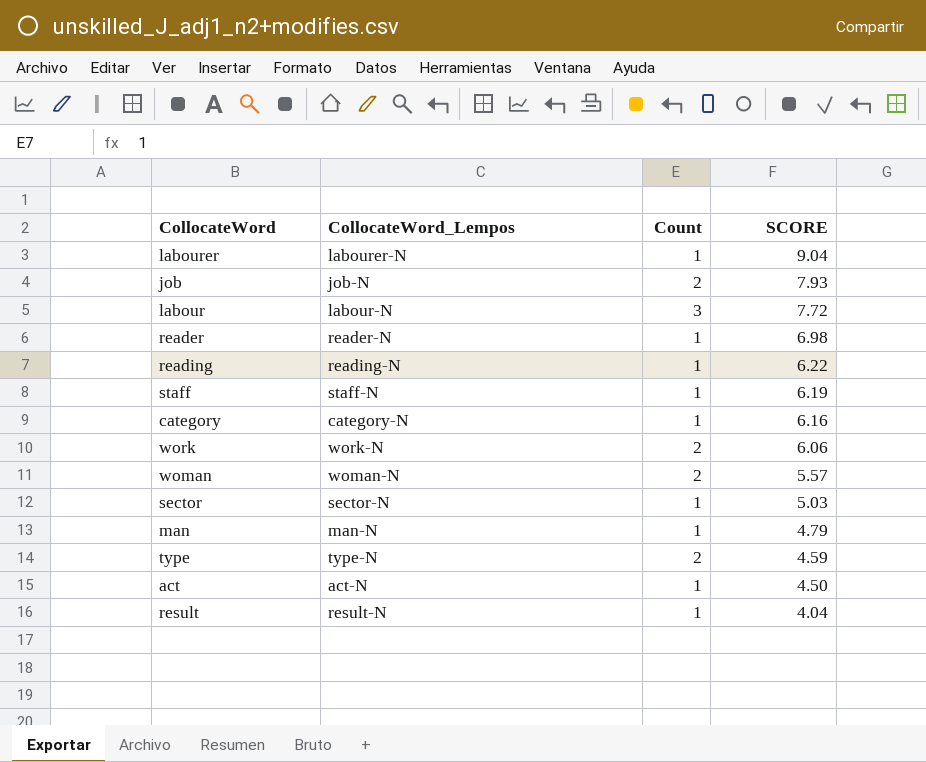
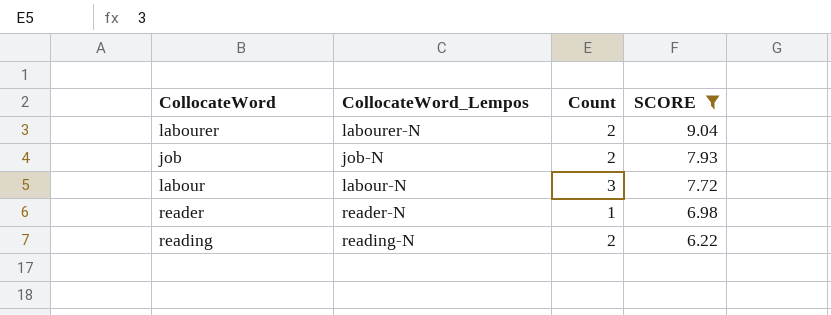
filter: none -> SCORE >= 6.22
labourer | Count: 1 -> 2
reading | Count: 1 -> 2

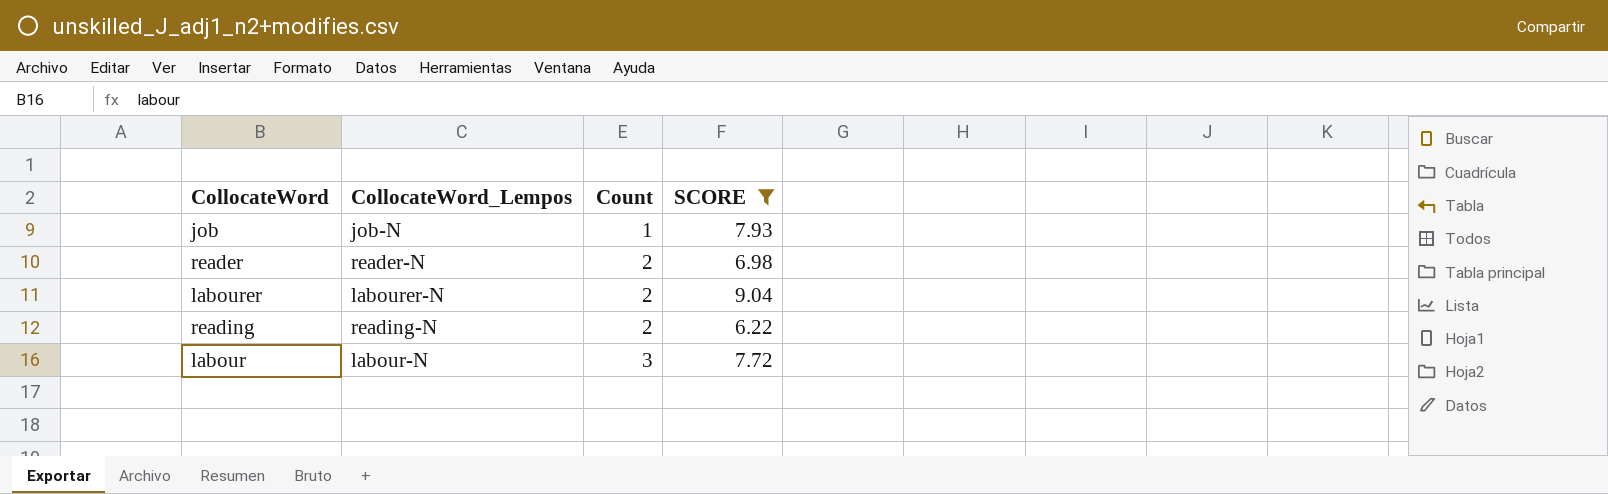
row order: SCORE descending -> Count ascending
job | Count: 2 -> 1
reader | Count: 1 -> 2

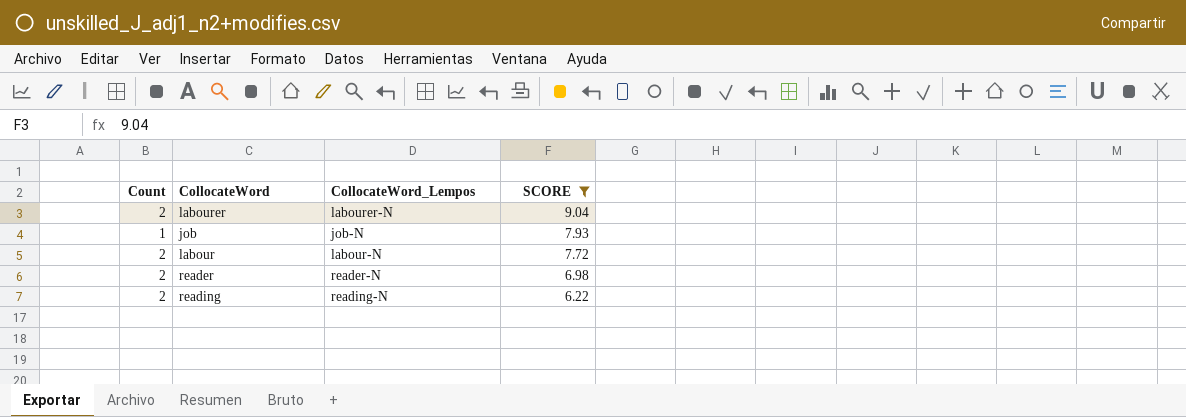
row order: Count ascending -> SCORE descending
column Count | position: 3 -> 1
labour | Count: 3 -> 2

